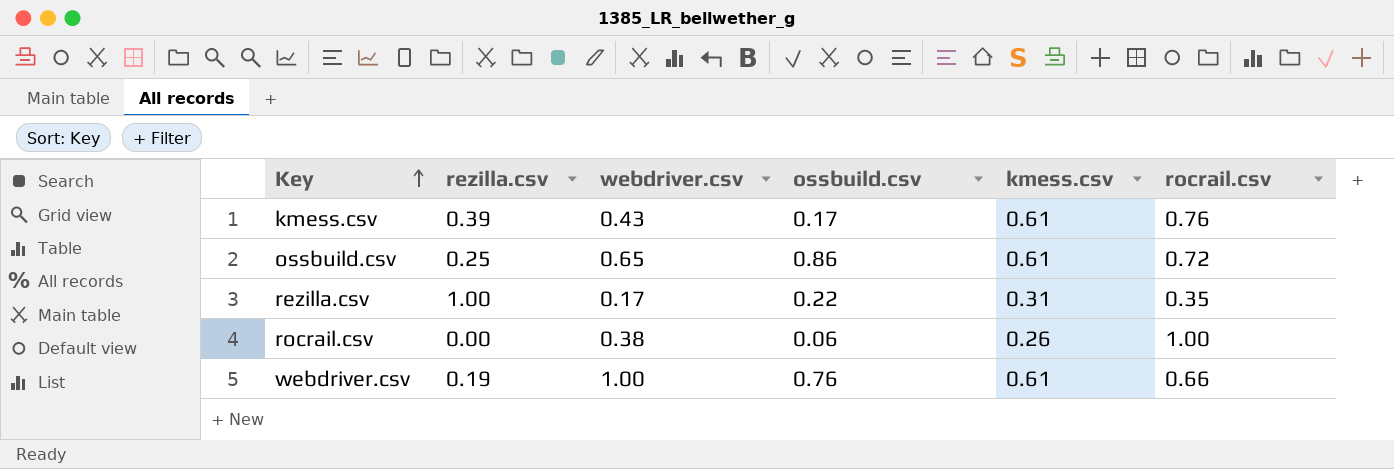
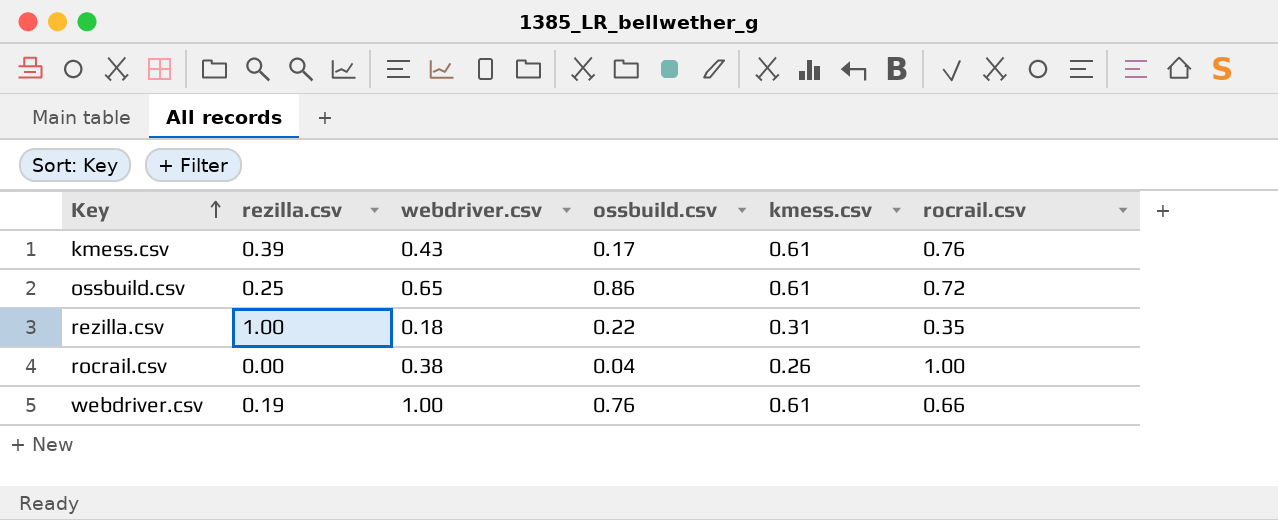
rezilla.csv | webdriver.csv: 0.17 -> 0.18
rocrail.csv | ossbuild.csv: 0.06 -> 0.04

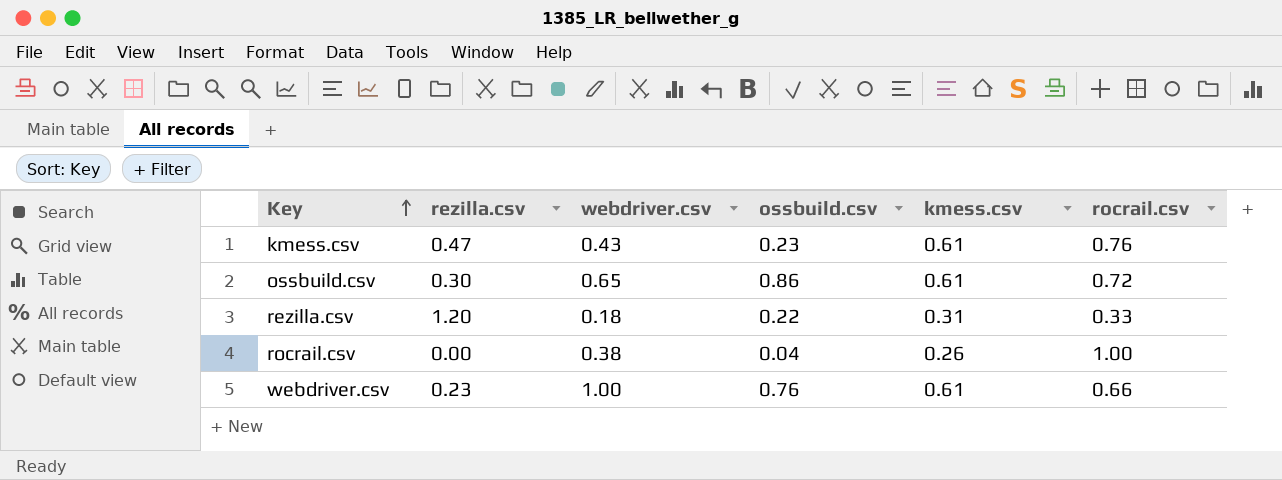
kmess.csv | rezilla.csv: 0.39 -> 0.47
kmess.csv | ossbuild.csv: 0.17 -> 0.23
ossbuild.csv | rezilla.csv: 0.25 -> 0.30
rezilla.csv | rezilla.csv: 1.00 -> 1.20
rezilla.csv | rocrail.csv: 0.35 -> 0.33
webdriver.csv | rezilla.csv: 0.19 -> 0.23

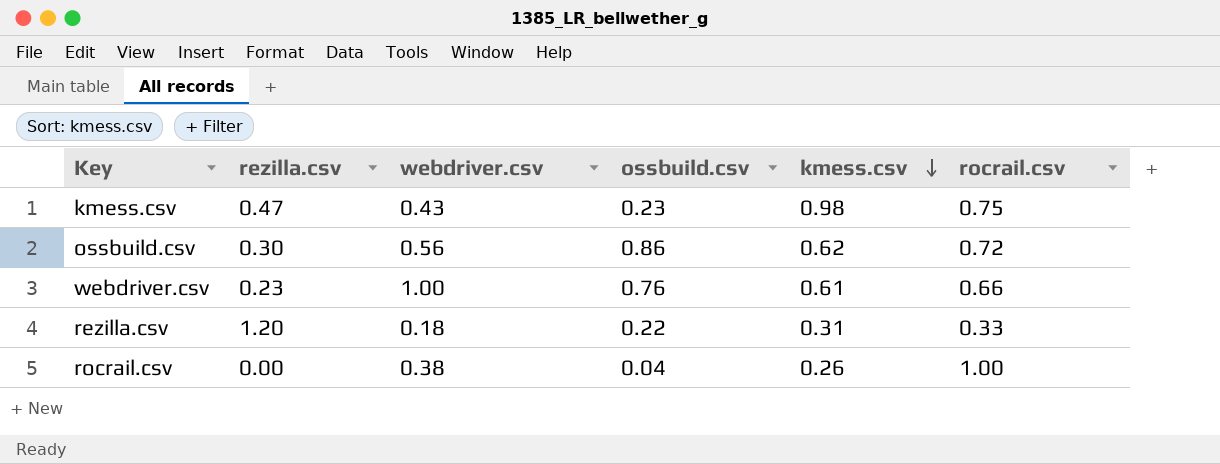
row order: Key ascending -> kmess.csv descending
kmess.csv | kmess.csv: 0.61 -> 0.98
kmess.csv | rocrail.csv: 0.76 -> 0.75
ossbuild.csv | webdriver.csv: 0.65 -> 0.56
ossbuild.csv | kmess.csv: 0.61 -> 0.62

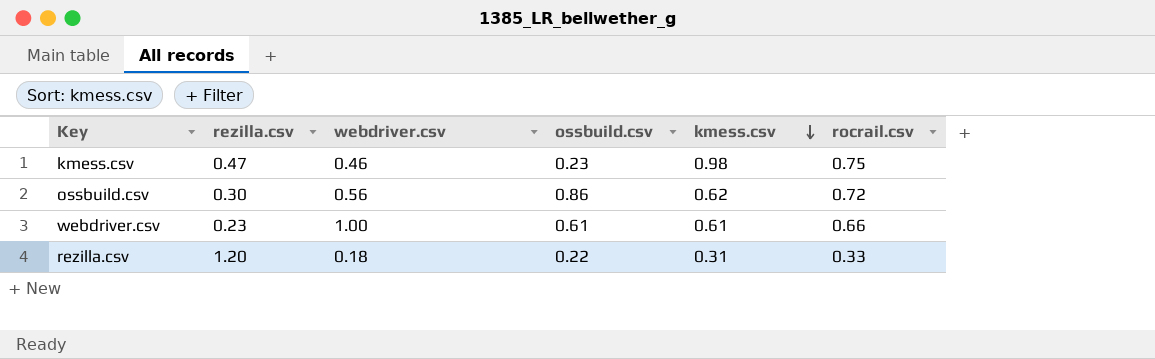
row rocrail.csv: 0.00 | 0.38 | 0.04 | 0.26 | 1.00 -> none
kmess.csv | webdriver.csv: 0.43 -> 0.46
webdriver.csv | ossbuild.csv: 0.76 -> 0.61

